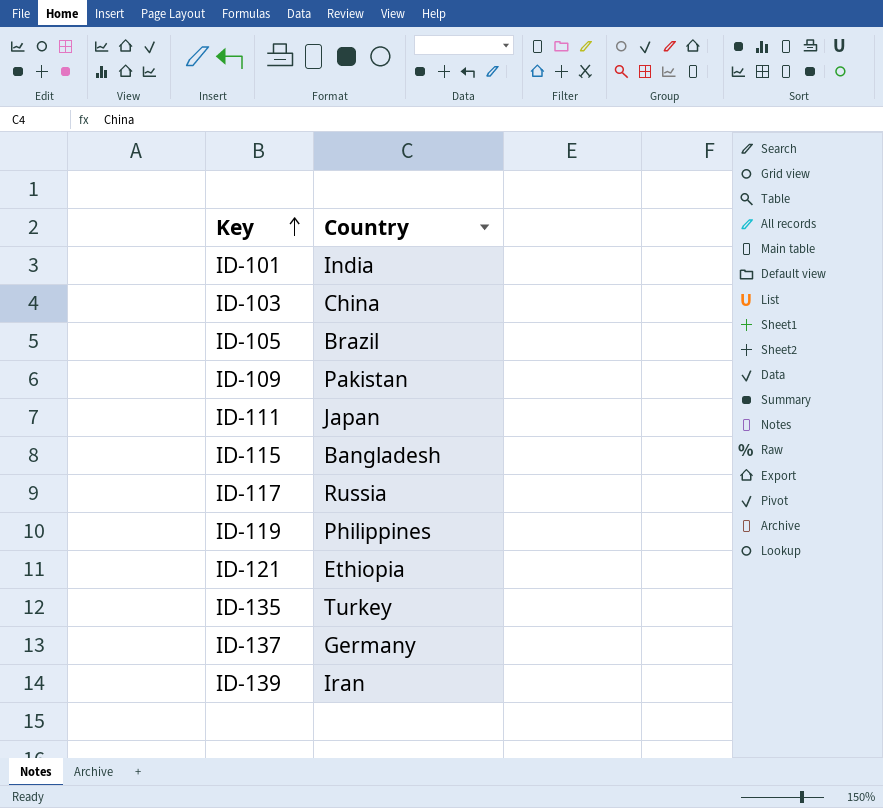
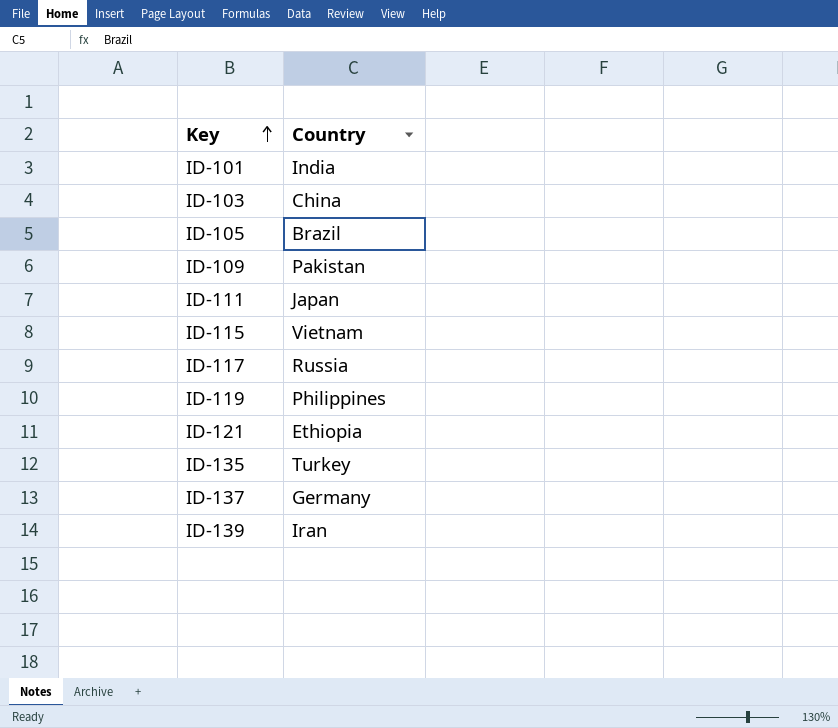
ID-115 | Country: Bangladesh -> Vietnam

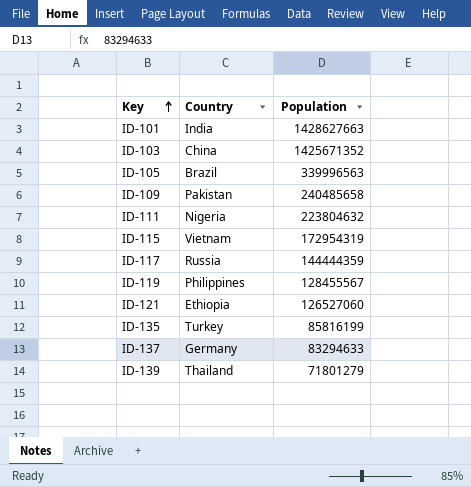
column Population | position: none -> 3
ID-111 | Country: Japan -> Nigeria
ID-139 | Country: Iran -> Thailand

